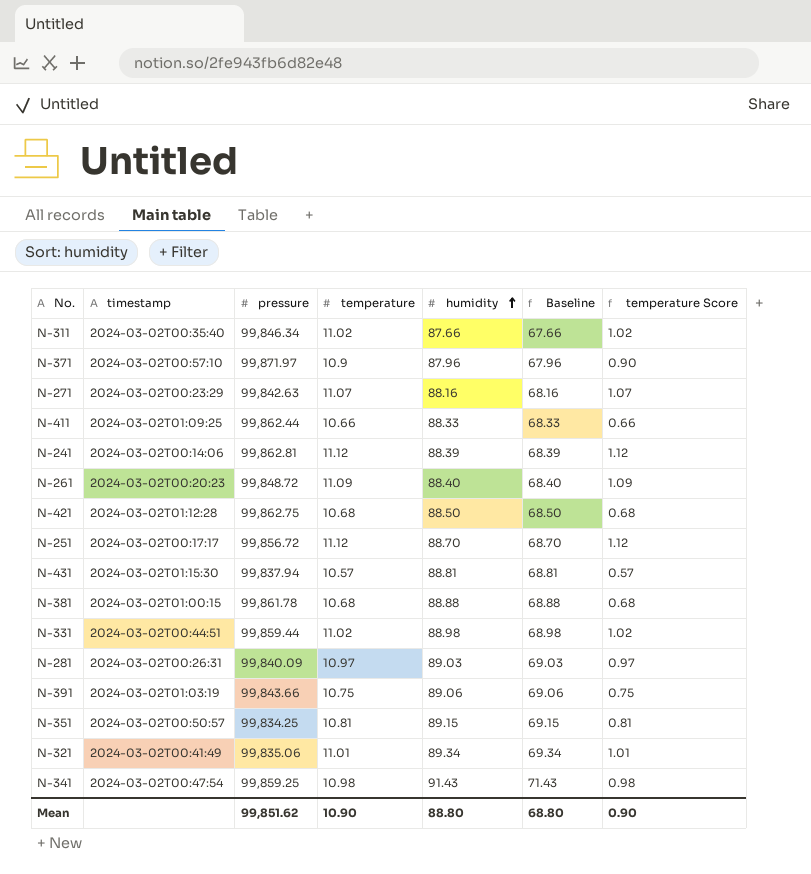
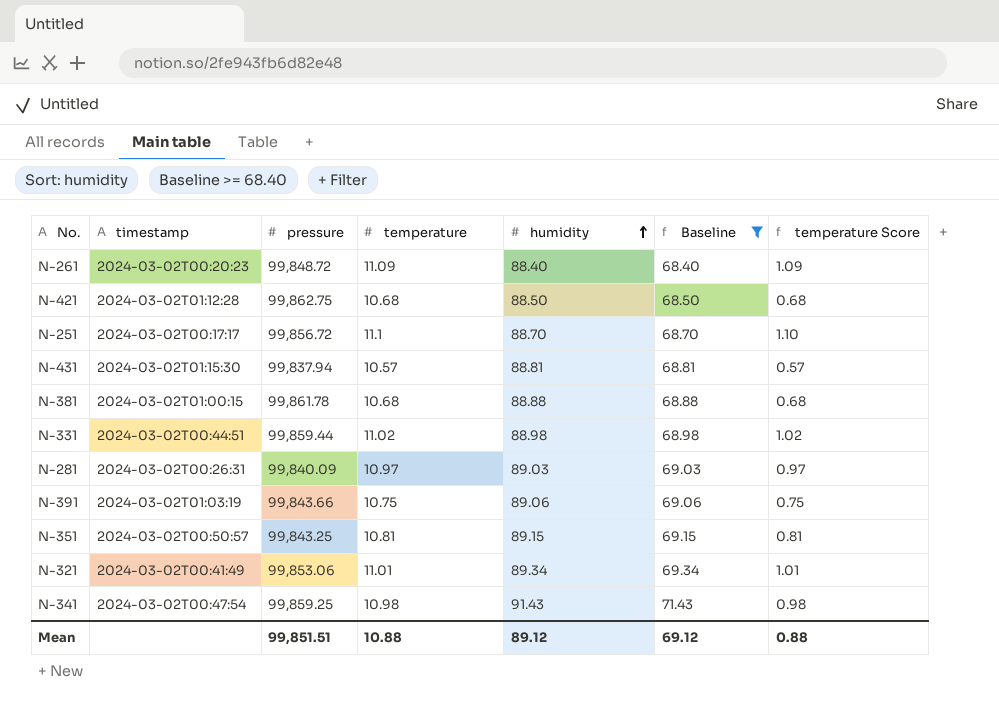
filter: none -> Baseline >= 68.40
N-251 | temperature: 11.12 -> 11.1
N-251 | temperature Score: 1.12 -> 1.10
N-351 | pressure: 99,834.25 -> 99,843.25
N-321 | pressure: 99,835.06 -> 99,853.06
Mean | pressure: 99,851.62 -> 99,851.51
Mean | temperature: 10.90 -> 10.88
Mean | humidity: 88.80 -> 89.12
Mean | Baseline: 68.80 -> 69.12
Mean | temperature Score: 0.90 -> 0.88

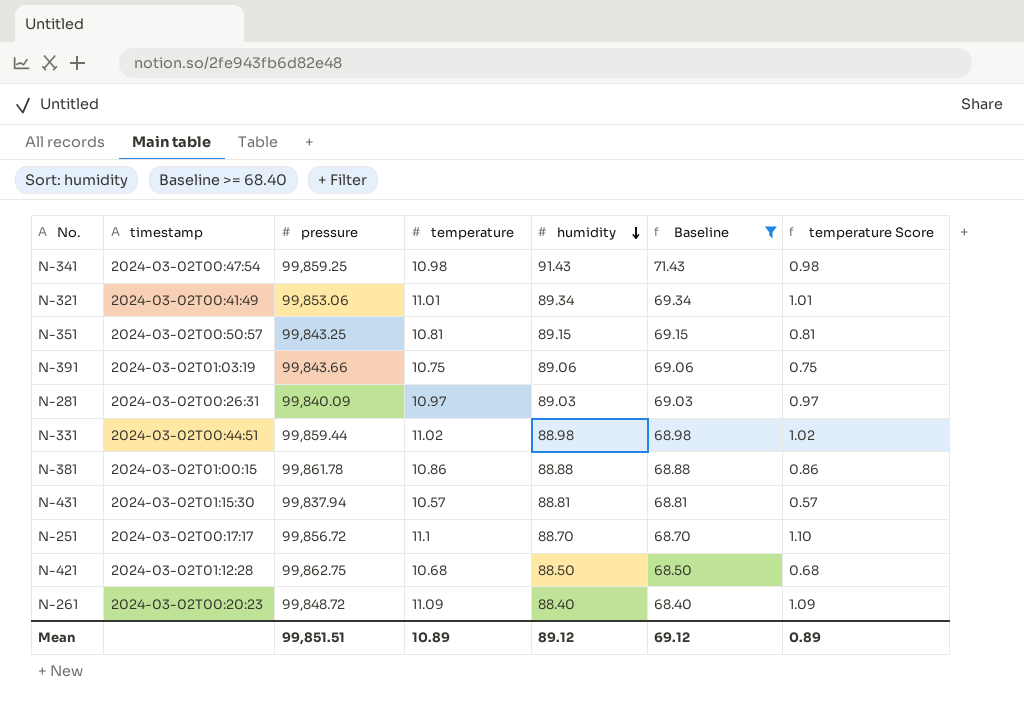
row order: humidity ascending -> humidity descending
N-381 | temperature: 10.68 -> 10.86
N-381 | temperature Score: 0.68 -> 0.86
Mean | temperature: 10.88 -> 10.89
Mean | temperature Score: 0.88 -> 0.89

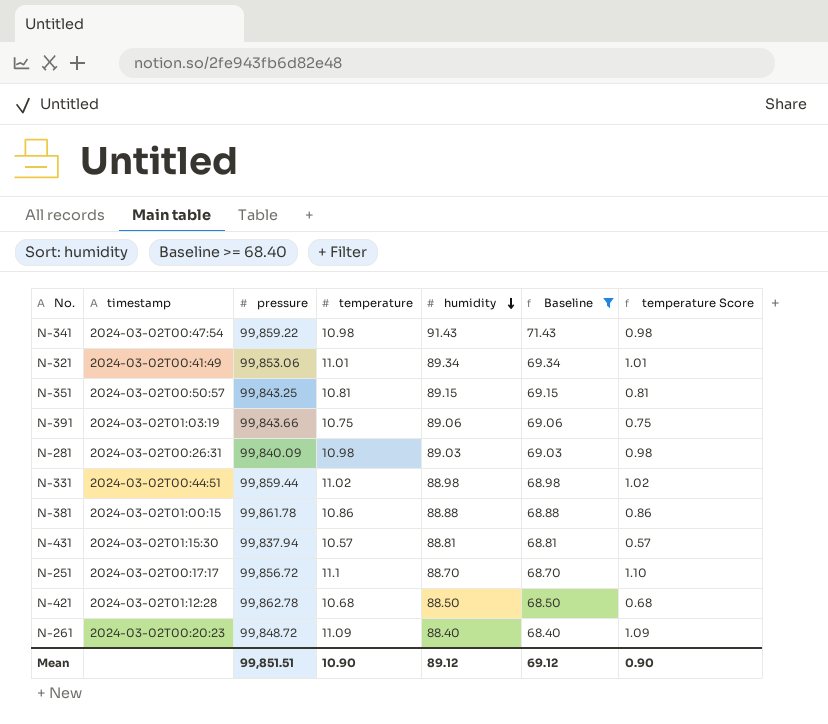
N-341 | pressure: 99,859.25 -> 99,859.22
N-281 | temperature: 10.97 -> 10.98
N-281 | temperature Score: 0.97 -> 0.98
N-421 | pressure: 99,862.75 -> 99,862.78
Mean | temperature: 10.89 -> 10.90
Mean | temperature Score: 0.89 -> 0.90

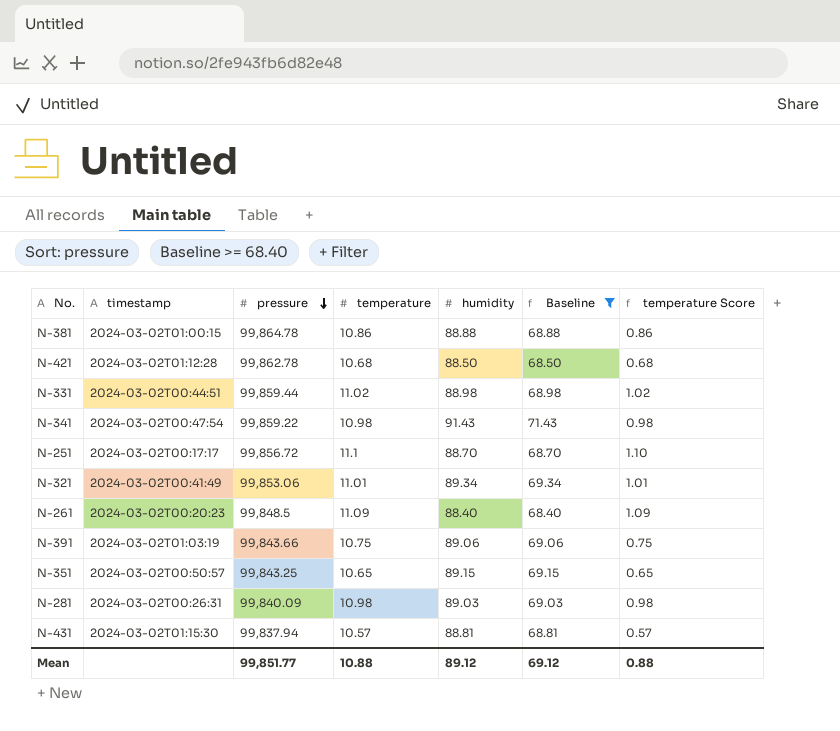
row order: humidity descending -> pressure descending
N-381 | pressure: 99,861.78 -> 99,864.78
N-261 | pressure: 99,848.72 -> 99,848.5
N-351 | temperature: 10.81 -> 10.65
N-351 | temperature Score: 0.81 -> 0.65
Mean | pressure: 99,851.51 -> 99,851.77
Mean | temperature: 10.90 -> 10.88
Mean | temperature Score: 0.90 -> 0.88

